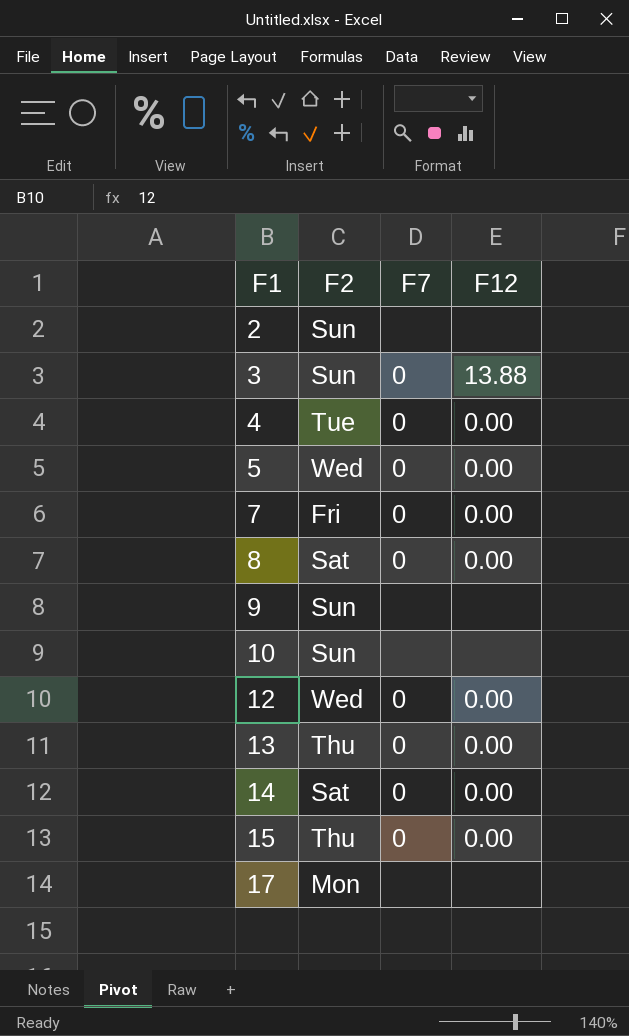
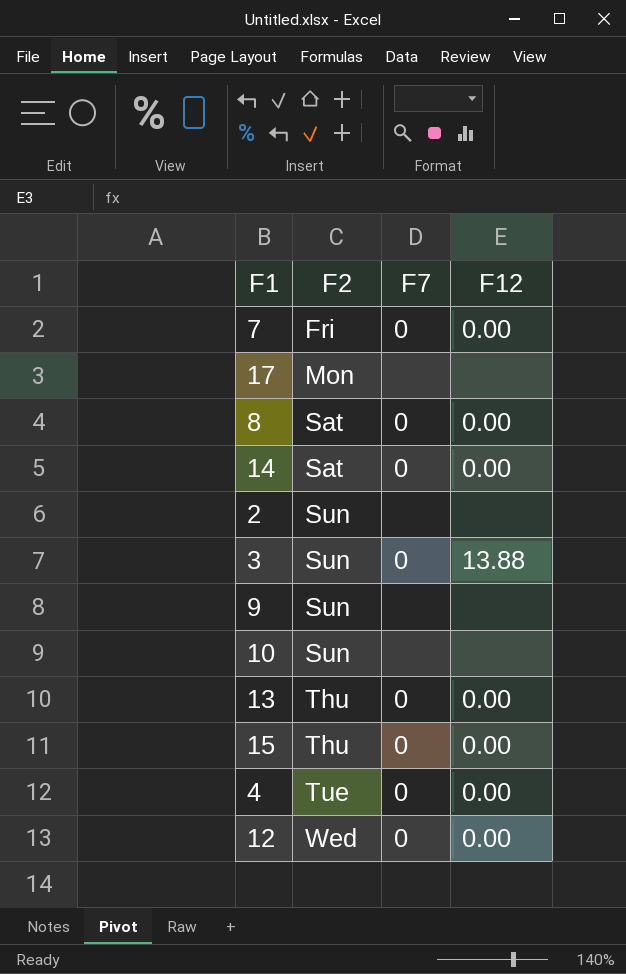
row order: F1 ascending -> F2 ascending
row 5: Wed | 0 | 0.00 -> none

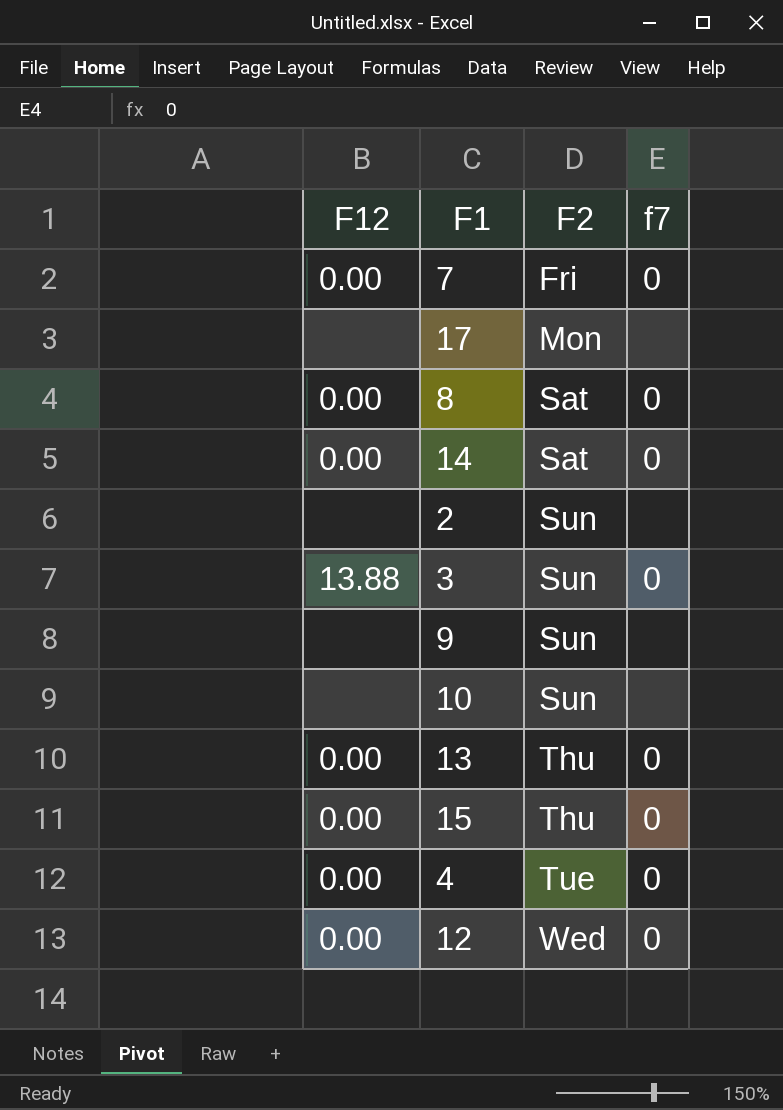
column F12 | position: 4 -> 1
column name: F7 -> f7

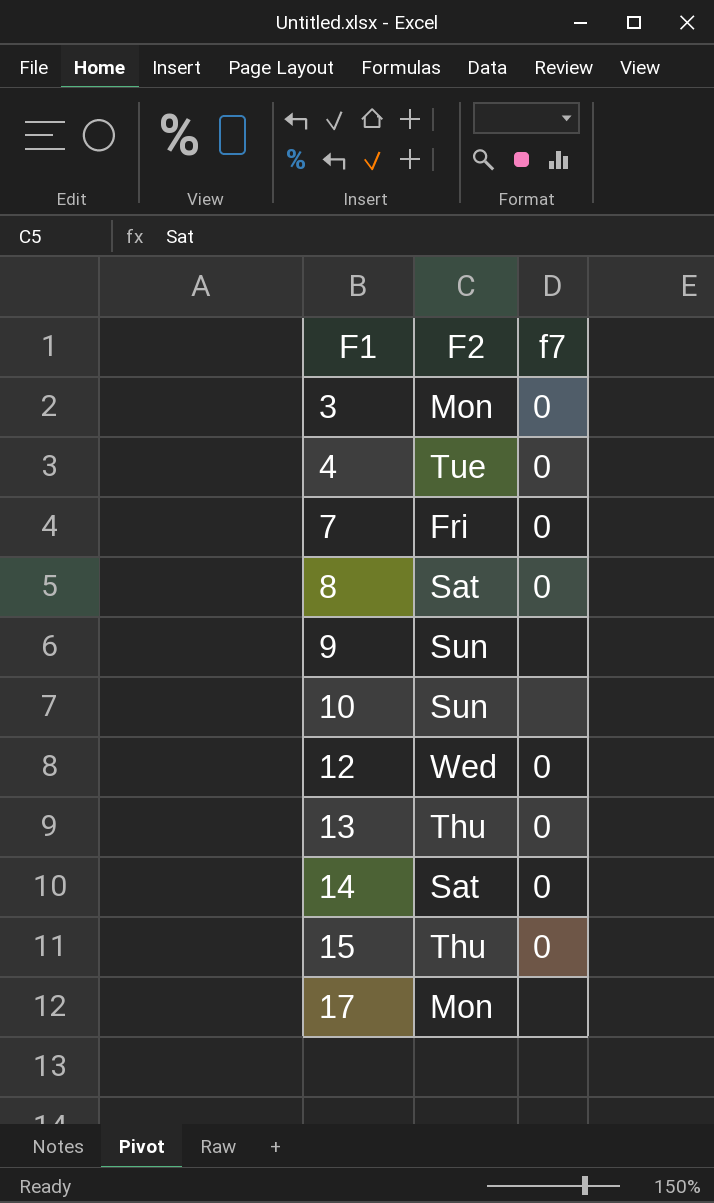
row order: F2 ascending -> F1 ascending
column F12 | position: 1 -> none
row 2: none | Sun | none -> none
3 | F2: Sun -> Mon

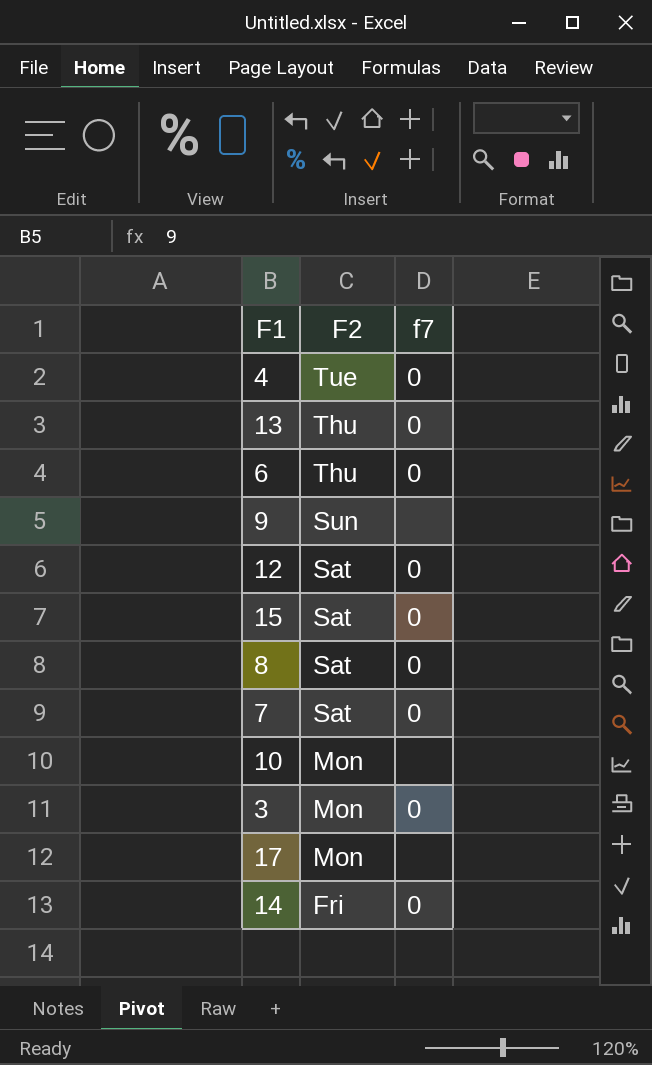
row order: F1 ascending -> F2 descending
row 6: none -> Thu | 0
12 | F2: Wed -> Sat
15 | F2: Thu -> Sat
7 | F2: Fri -> Sat
10 | F2: Sun -> Mon
14 | F2: Sat -> Fri

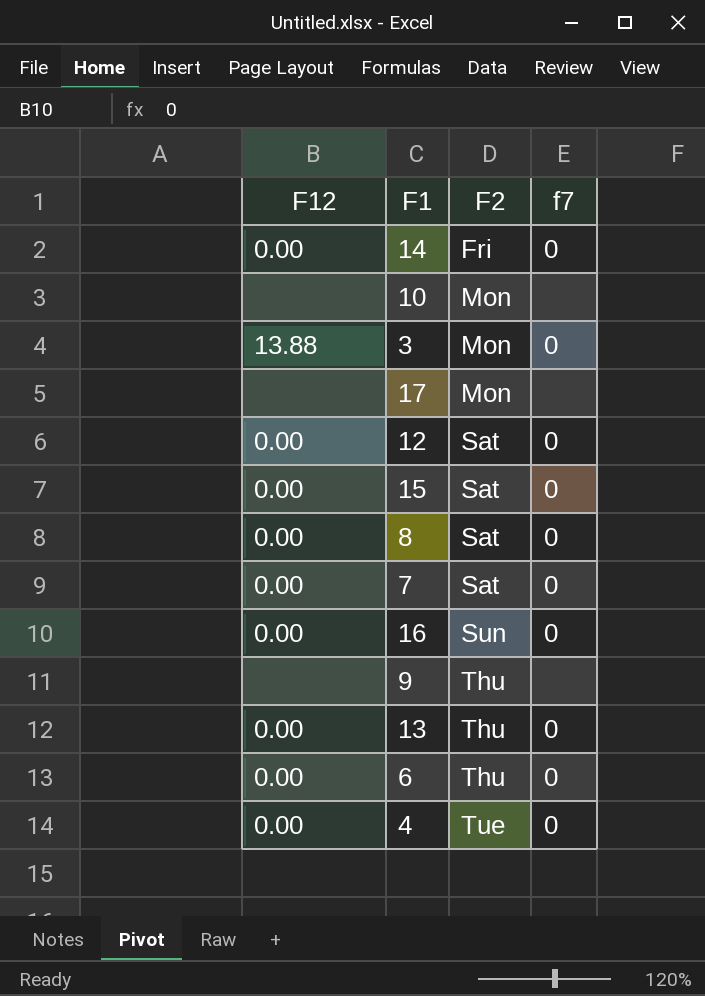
row order: F2 descending -> F2 ascending
column F12 | position: none -> 1
row 16: none -> 0.00 | Sun | 0
9 | F2: Sun -> Thu

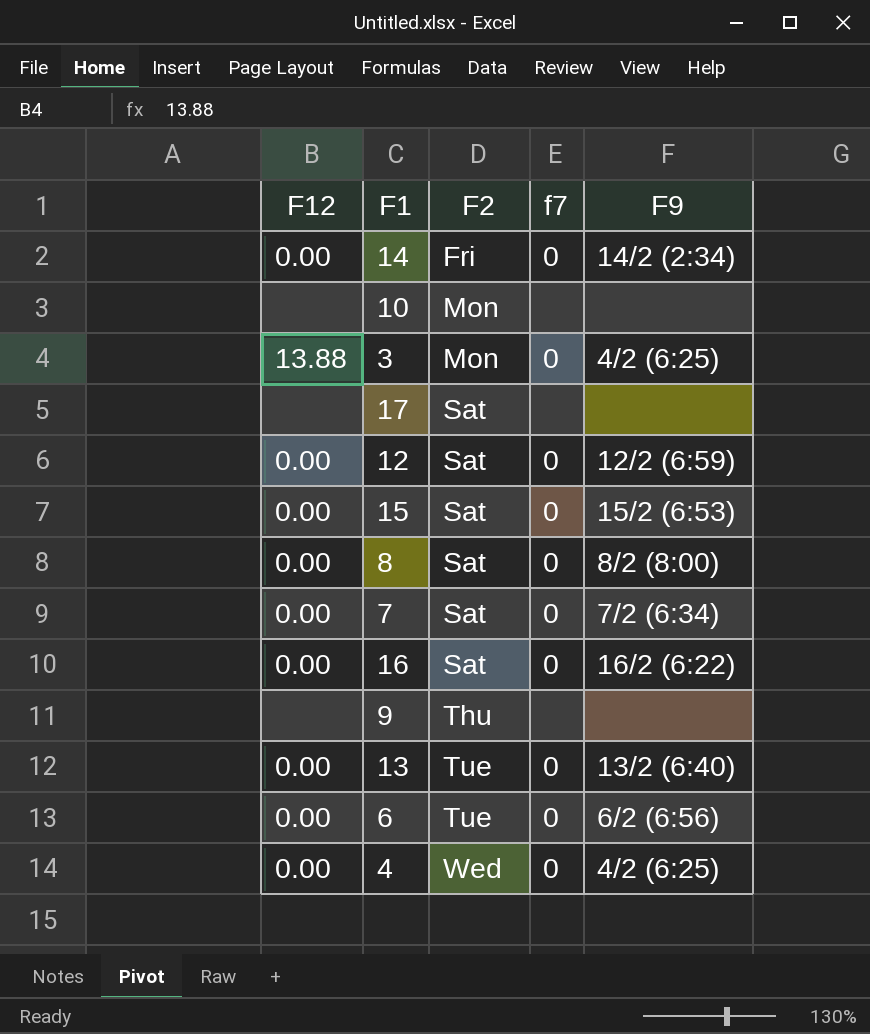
column F9 | position: none -> 5
17 | F2: Mon -> Sat
16 | F2: Sun -> Sat
13 | F2: Thu -> Tue
6 | F2: Thu -> Tue
4 | F2: Tue -> Wed

